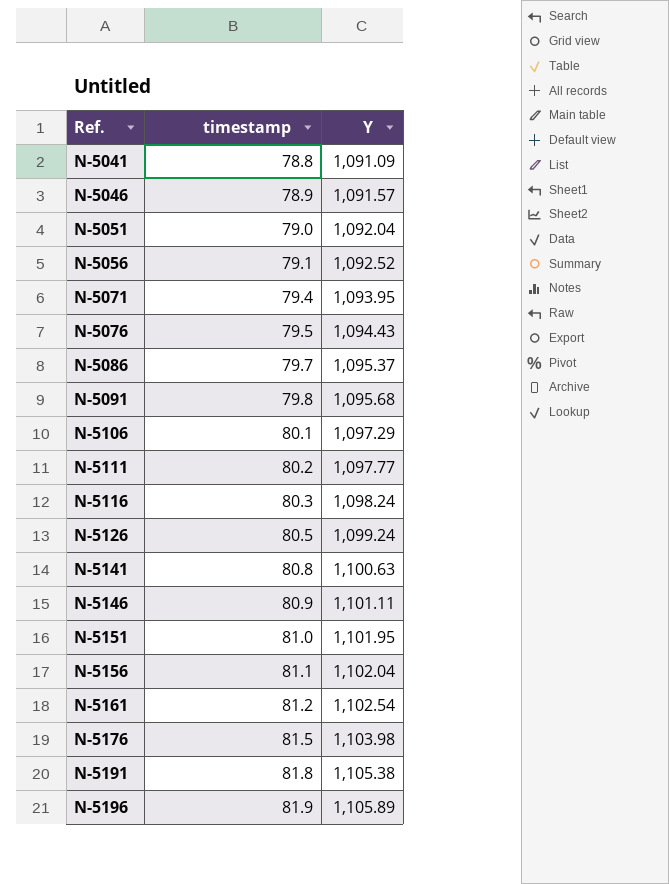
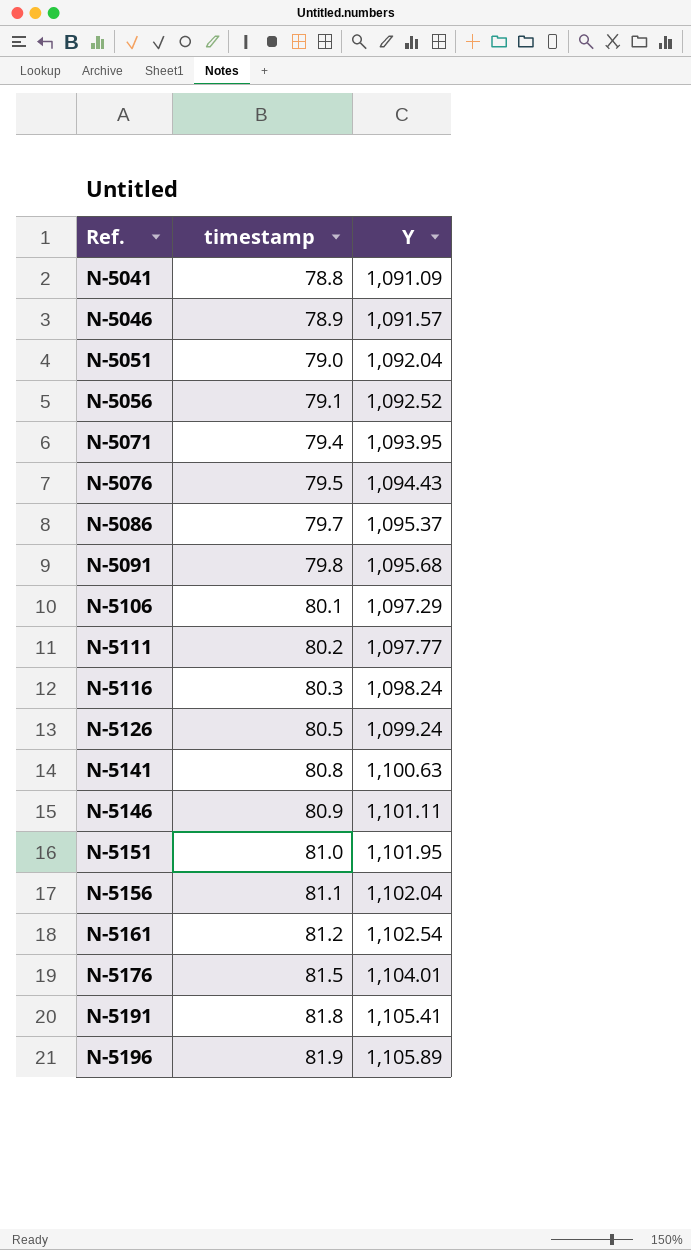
N-5176 | Y: 1,103.98 -> 1,104.01
N-5191 | Y: 1,105.38 -> 1,105.41

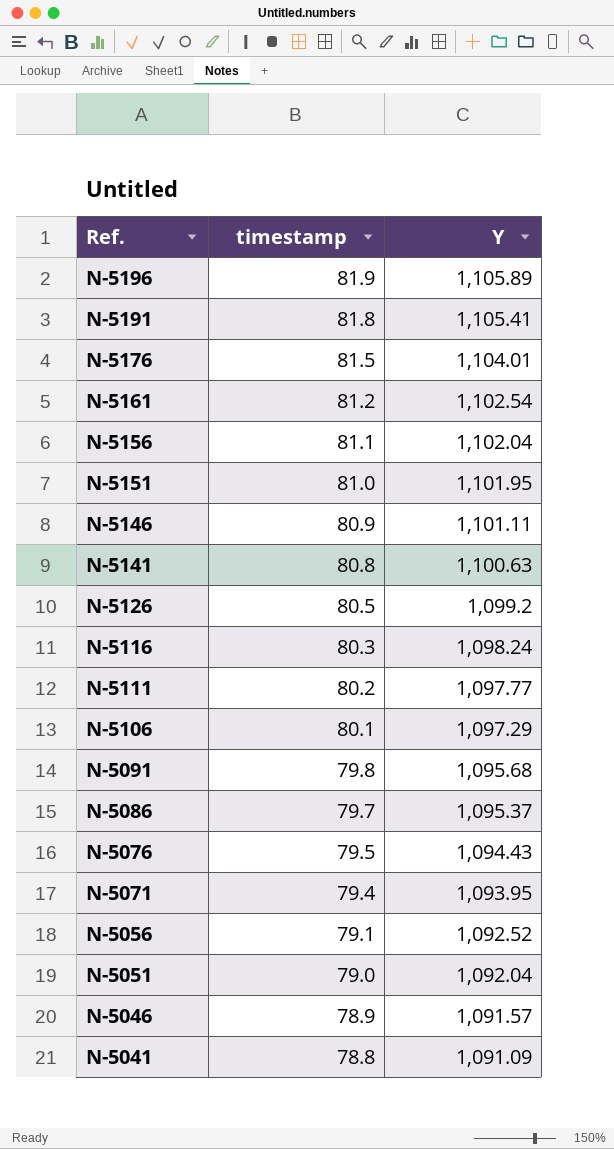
row order: Ref. ascending -> Ref. descending
N-5126 | Y: 1,099.24 -> 1,099.2

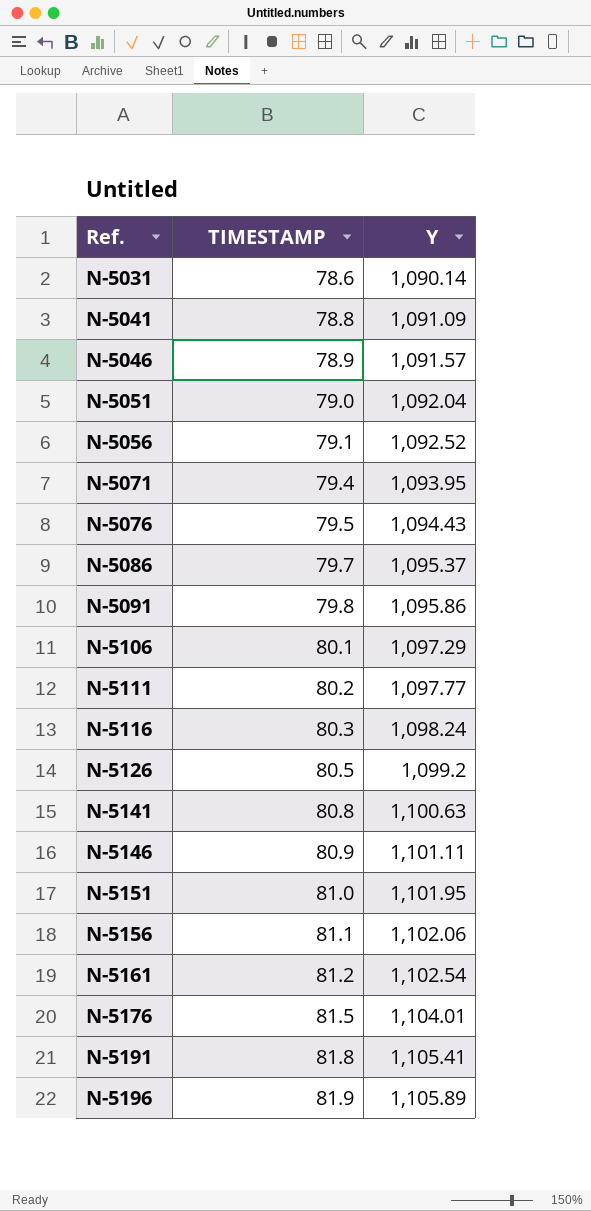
row order: Ref. descending -> Ref. ascending
column name: timestamp -> TIMESTAMP
row N-5031: none -> 78.6 | 1,090.14
N-5091 | Y: 1,095.68 -> 1,095.86
N-5156 | Y: 1,102.04 -> 1,102.06

